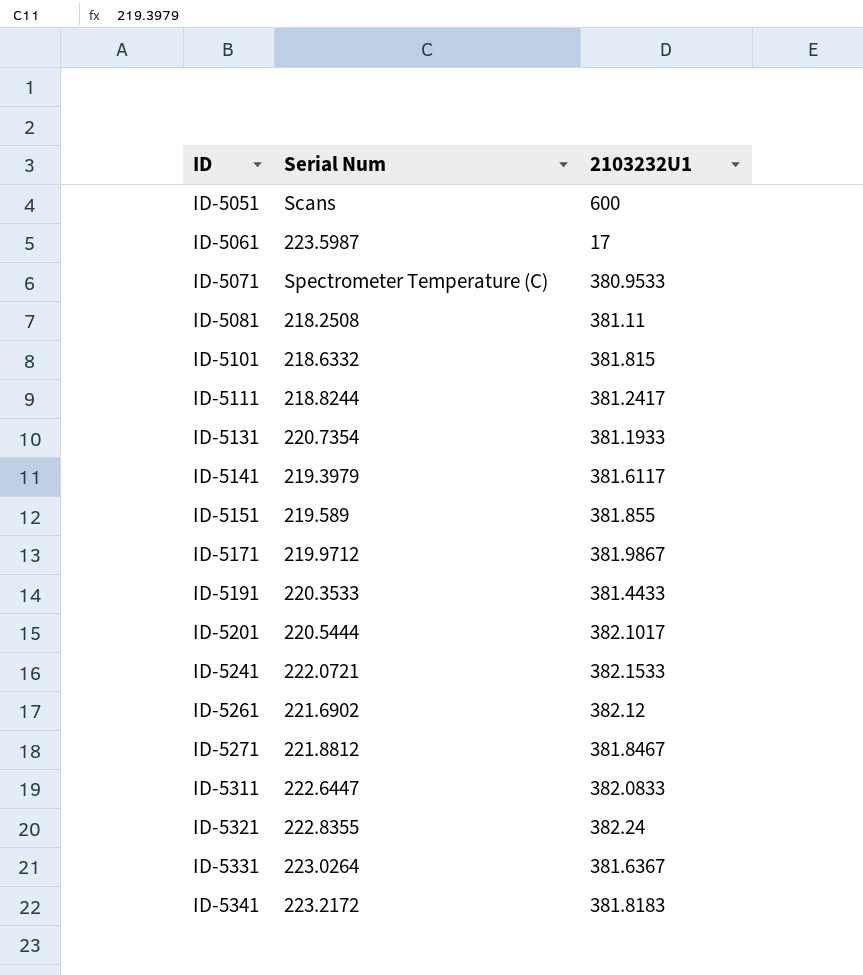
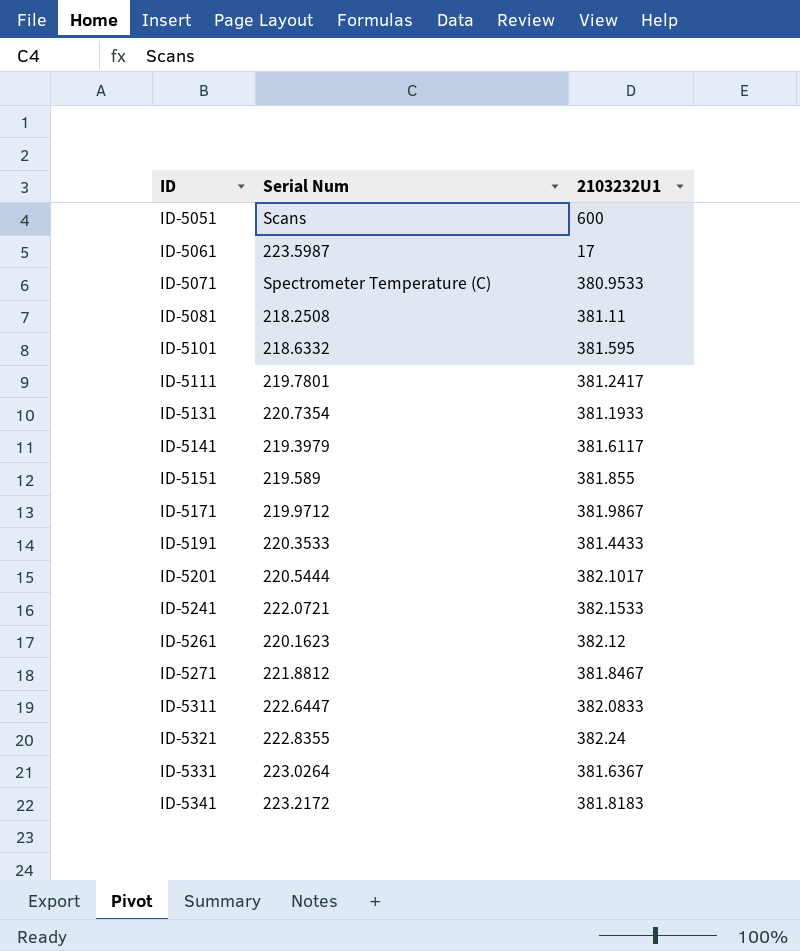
ID-5101 | 2103232U1: 381.815 -> 381.595
ID-5111 | Serial Num: 218.8244 -> 219.7801
ID-5261 | Serial Num: 221.6902 -> 220.1623

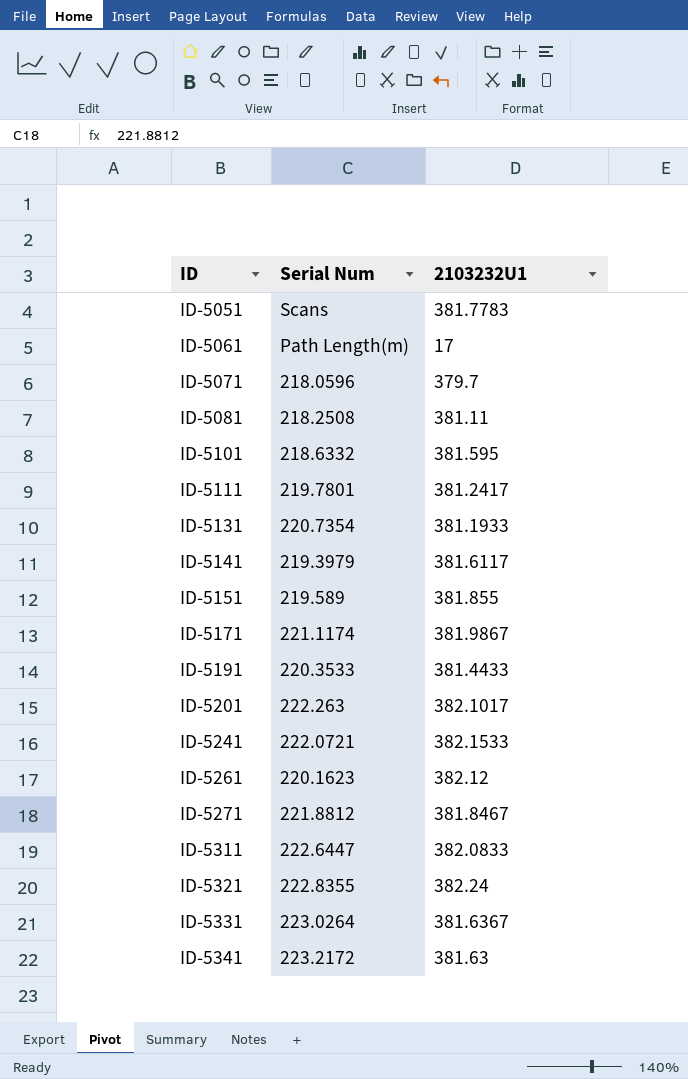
ID-5051 | 2103232U1: 600 -> 381.7783
ID-5061 | Serial Num: 223.5987 -> Path Length(m)
ID-5071 | Serial Num: Spectrometer Temperature (C) -> 218.0596
ID-5071 | 2103232U1: 380.9533 -> 379.7
ID-5171 | Serial Num: 219.9712 -> 221.1174
ID-5201 | Serial Num: 220.5444 -> 222.263
ID-5341 | 2103232U1: 381.8183 -> 381.63

